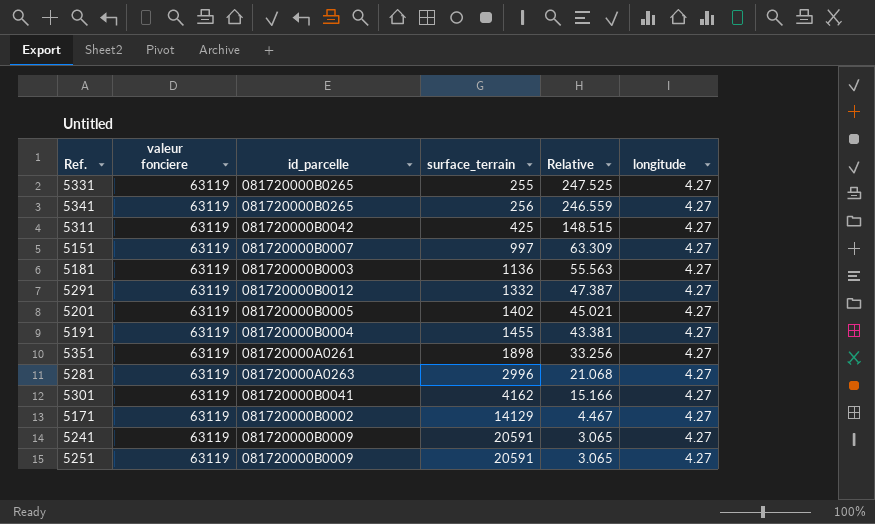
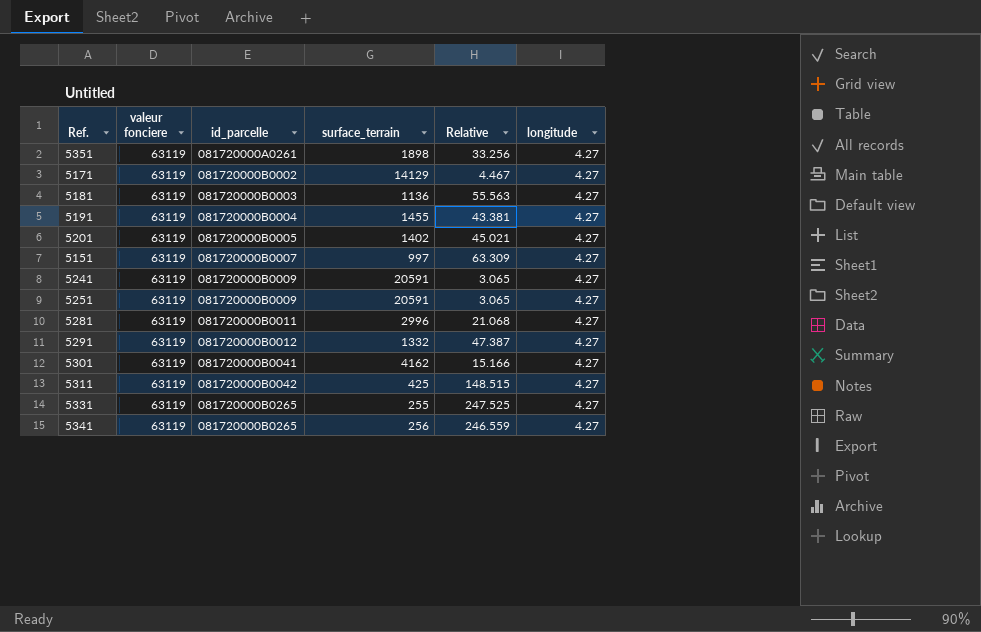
row order: surface_terrain ascending -> id_parcelle ascending
5281 | id_parcelle: 081720000A0263 -> 081720000B0011

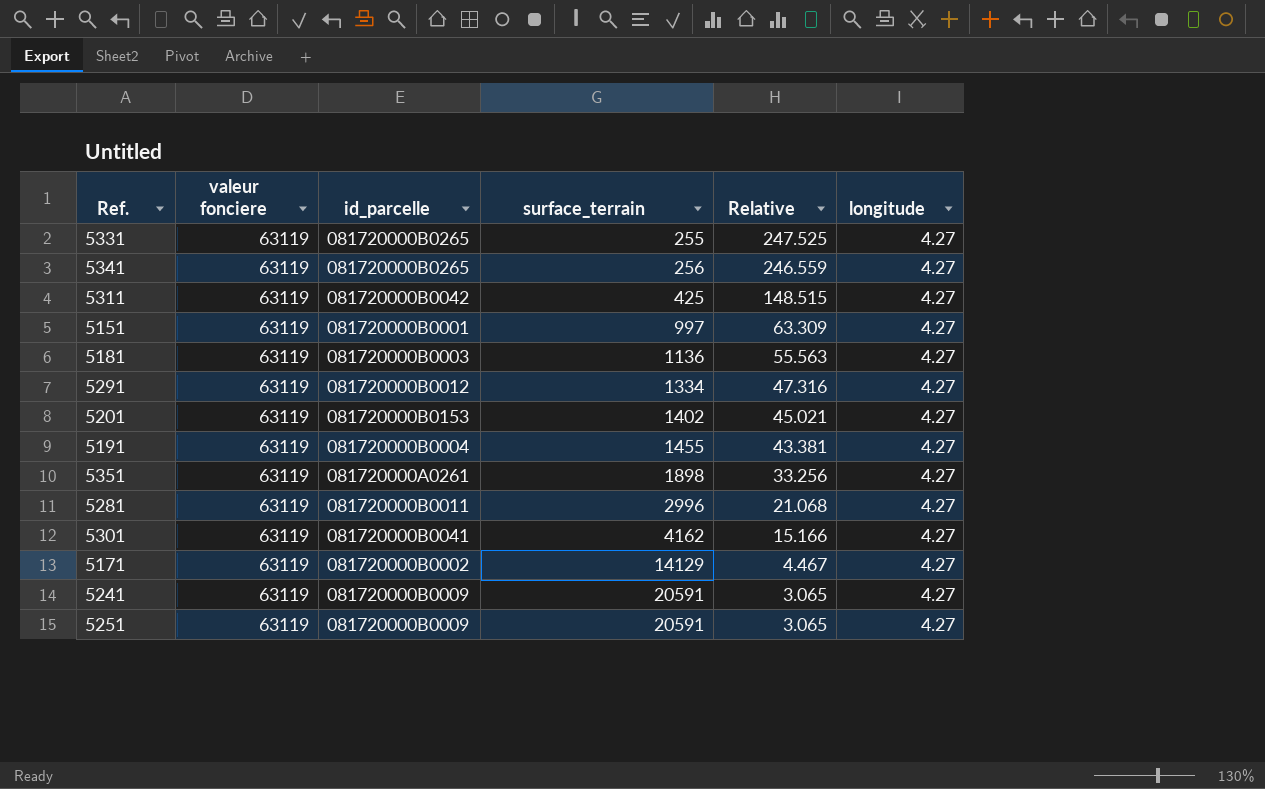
row order: id_parcelle ascending -> surface_terrain ascending
5151 | id_parcelle: 081720000B0007 -> 081720000B0001
5291 | surface_terrain: 1332 -> 1334
5291 | Relative: 47.387 -> 47.316
5201 | id_parcelle: 081720000B0005 -> 081720000B0153

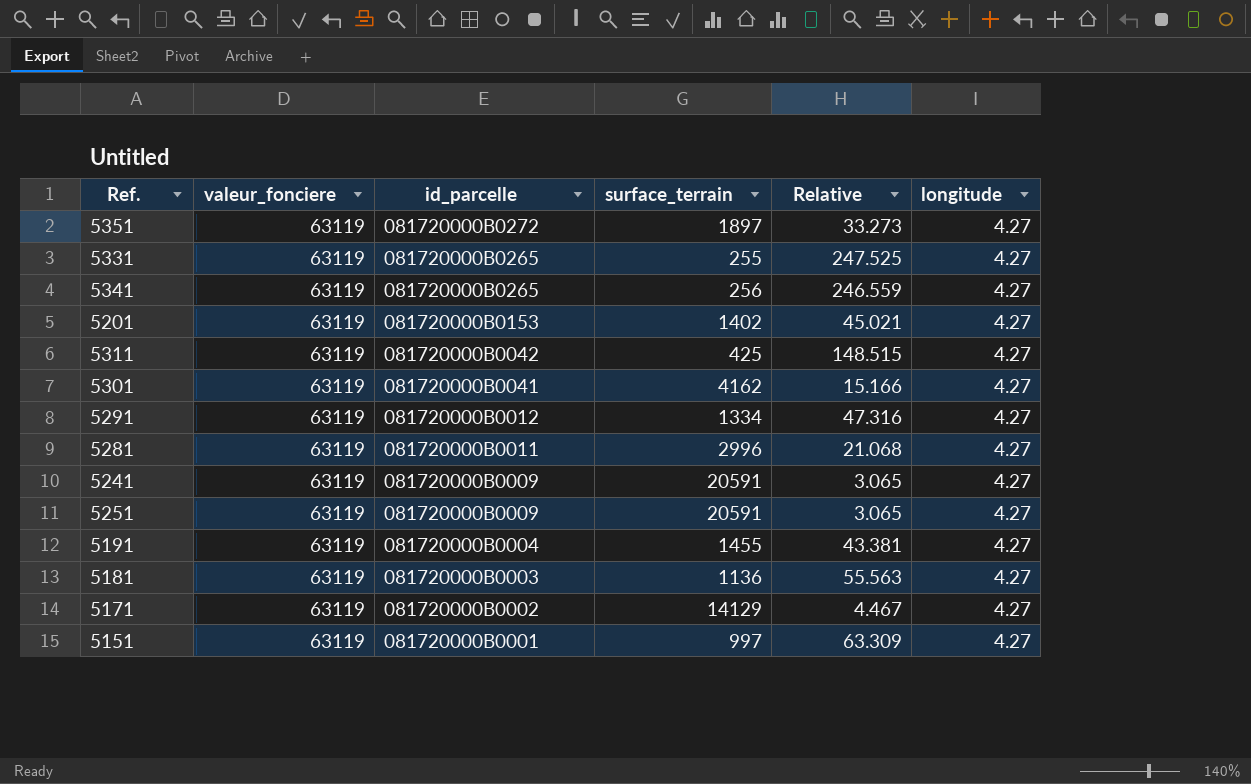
row order: surface_terrain ascending -> id_parcelle descending
column name: valeur fonciere -> valeur_fonciere
5351 | id_parcelle: 081720000A0261 -> 081720000B0272
5351 | surface_terrain: 1898 -> 1897
5351 | Relative: 33.256 -> 33.273

